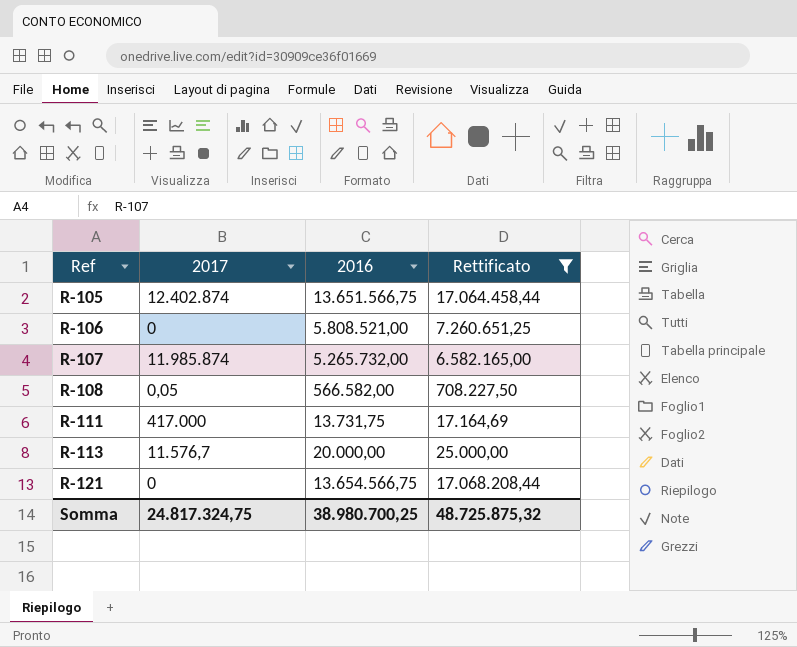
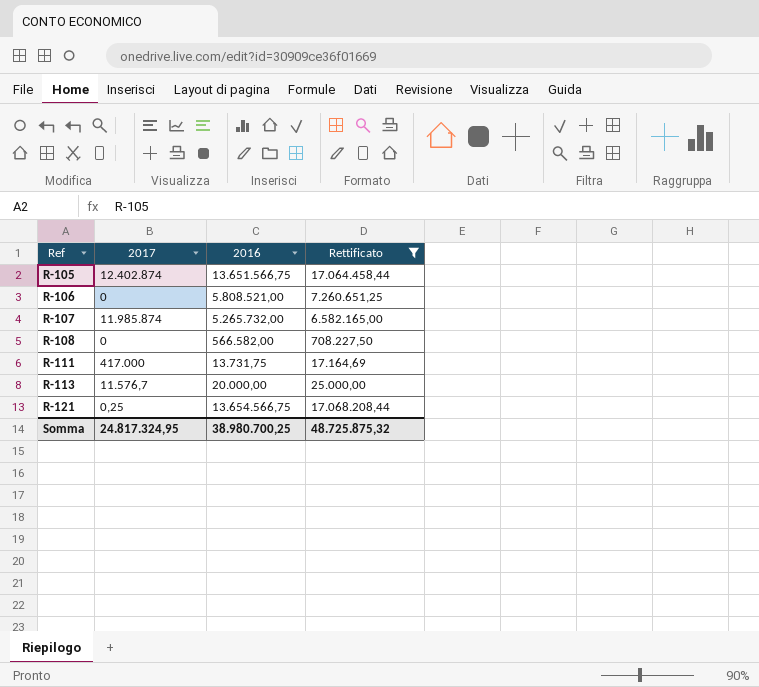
R-108 | 2017: 0,05 -> 0
R-121 | 2017: 0 -> 0,25
Somma | 2017: 24.817.324,75 -> 24.817.324,95

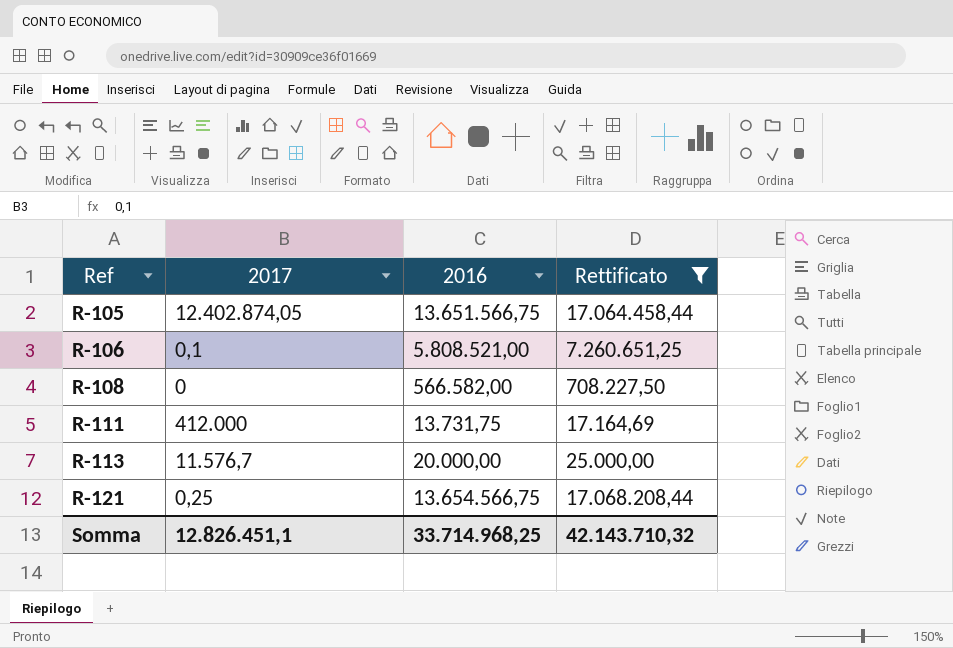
row R-107: 11.985.874 | 5.265.732,00 | 6.582.165,00 -> none
R-105 | 2017: 12.402.874 -> 12.402.874,05
R-106 | 2017: 0 -> 0,1
R-111 | 2017: 417.000 -> 412.000
Somma | 2017: 24.817.324,95 -> 12.826.451,1
Somma | 2016: 38.980.700,25 -> 33.714.968,25
Somma | Rettificato: 48.725.875,32 -> 42.143.710,32

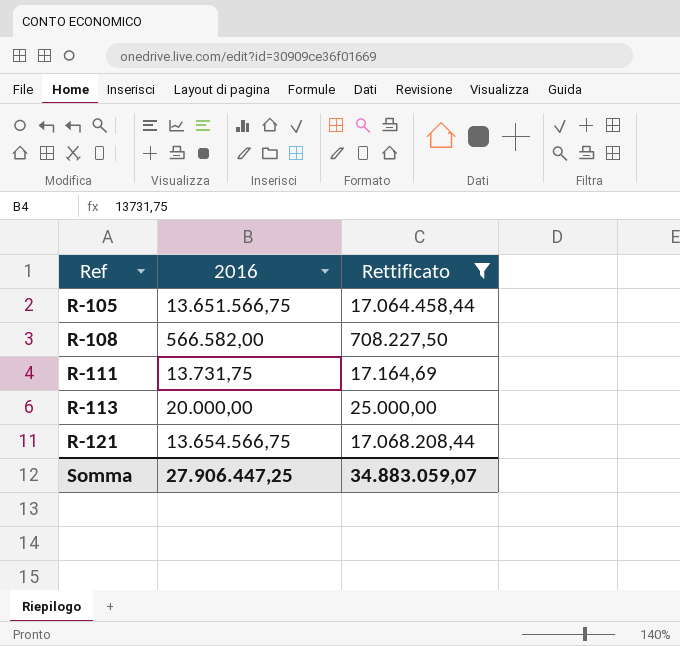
column 2017 | position: 2 -> none
row R-106: 0,1 | 5.808.521,00 | 7.260.651,25 -> none
Somma | 2016: 33.714.968,25 -> 27.906.447,25
Somma | Rettificato: 42.143.710,32 -> 34.883.059,07

